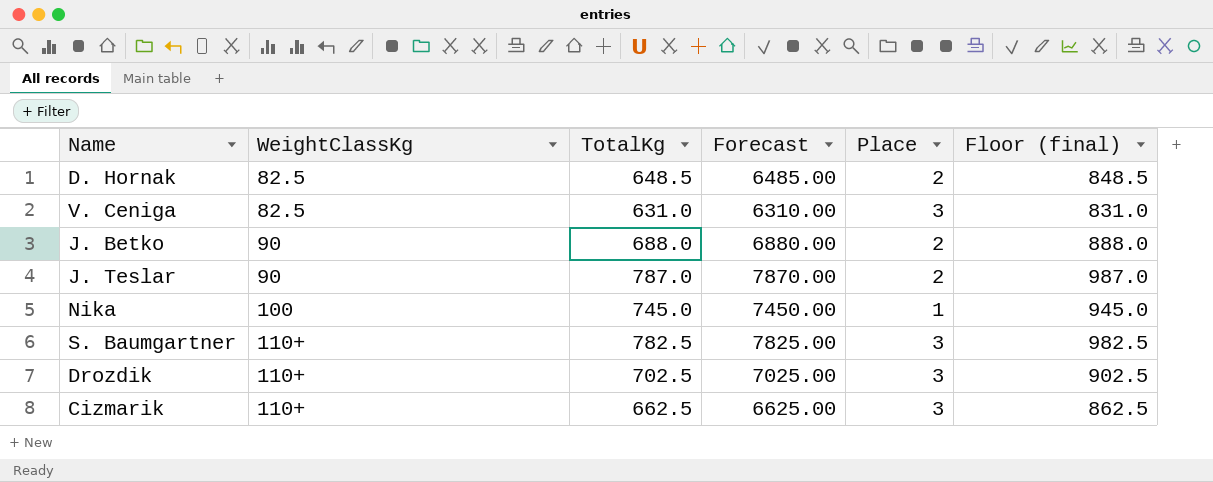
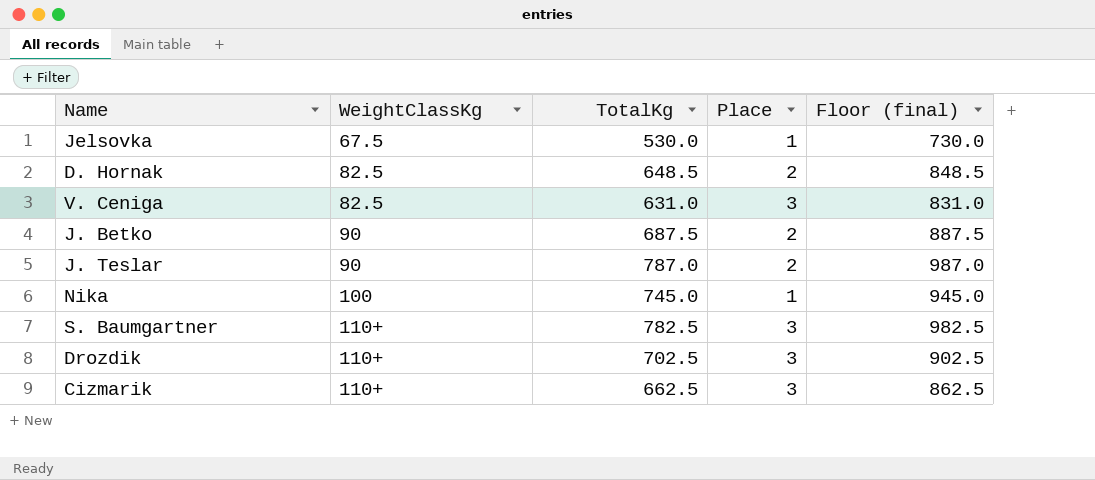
column Forecast | formula: [TotalKg] * 10 -> none
row Jelsovka: none -> 67.5 | 530.0 | 1 | 730.0
J. Betko | TotalKg: 688.0 -> 687.5
J. Betko | Floor (final): 888.0 -> 887.5

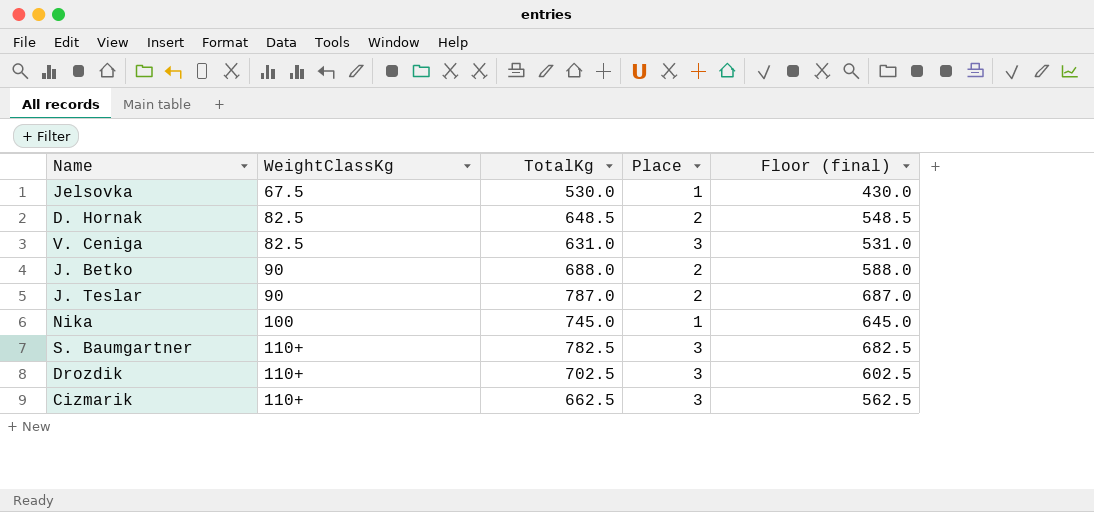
column Floor (final) | formula: [TotalKg] + 200 -> [TotalKg] - 100
J. Betko | TotalKg: 687.5 -> 688.0

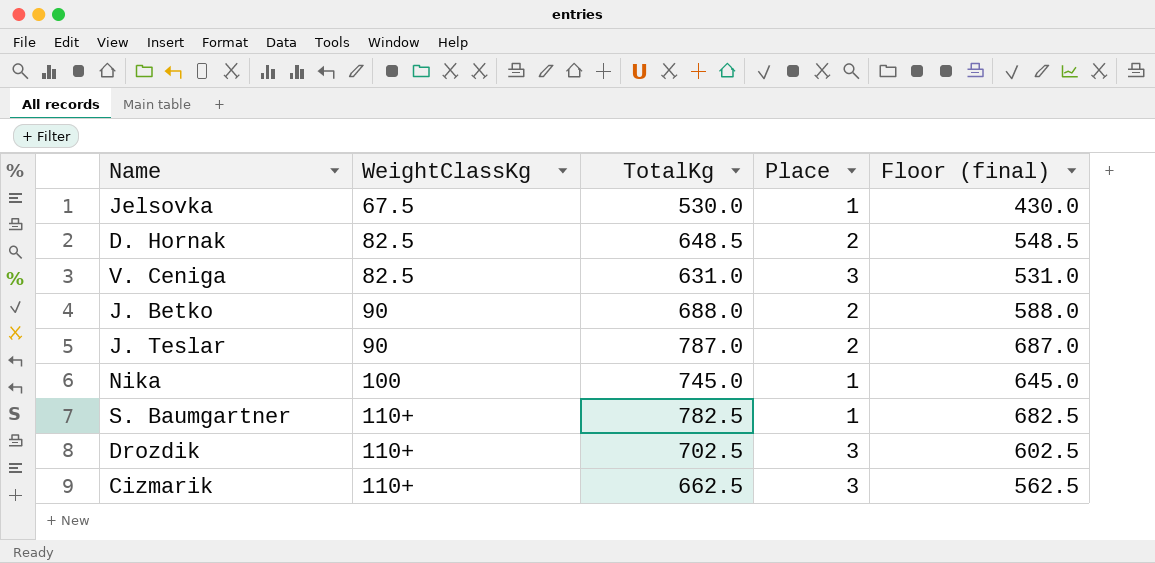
S. Baumgartner | Place: 3 -> 1

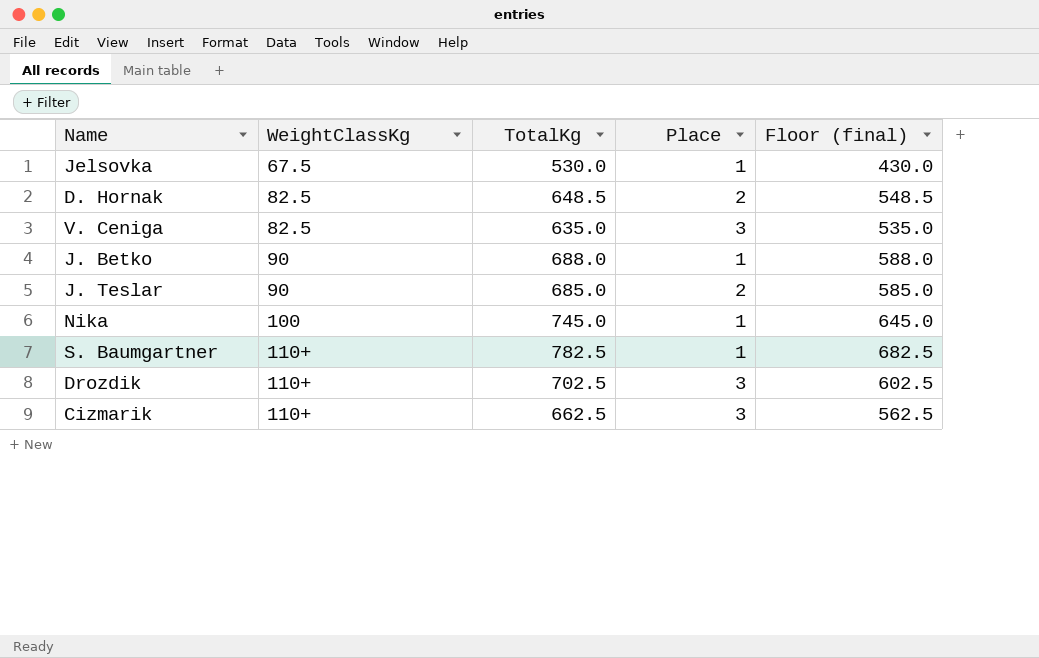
V. Ceniga | TotalKg: 631.0 -> 635.0
V. Ceniga | Floor (final): 531.0 -> 535.0
J. Betko | Place: 2 -> 1
J. Teslar | TotalKg: 787.0 -> 685.0
J. Teslar | Floor (final): 687.0 -> 585.0

